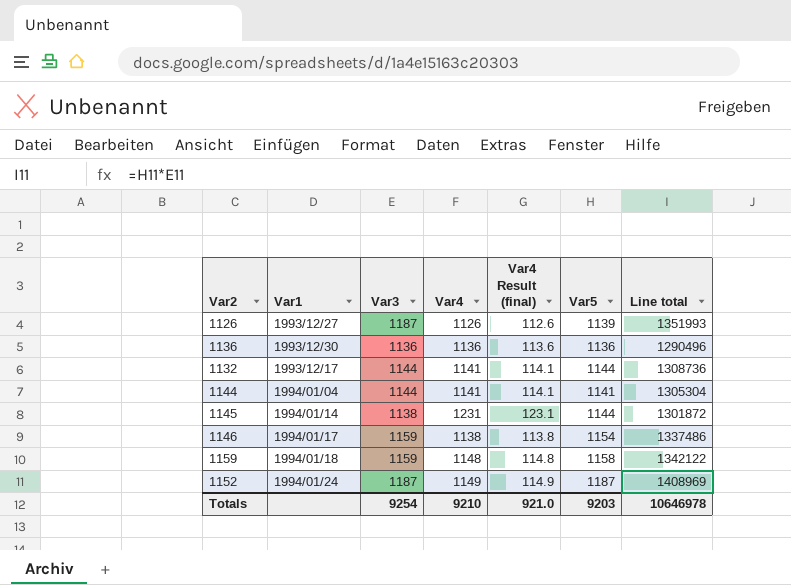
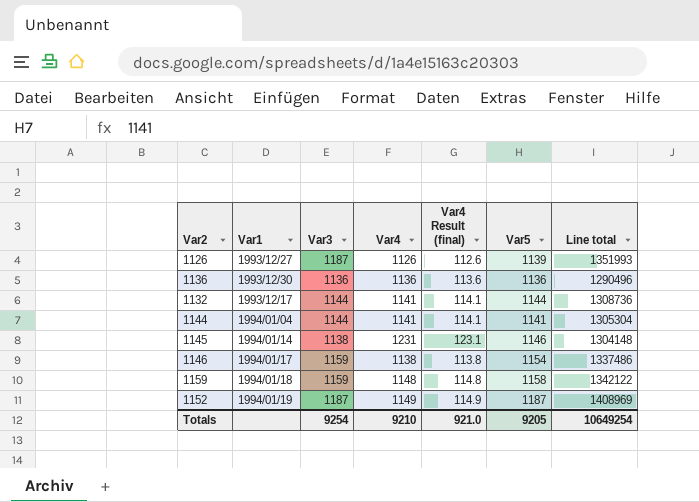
1145 | Var5: 1144 -> 1146
1145 | Line total: 1301872 -> 1304148
1152 | Var1: 1994/01/24 -> 1994/01/19
Totals | Var5: 9203 -> 9205
Totals | Line total: 10646978 -> 10649254

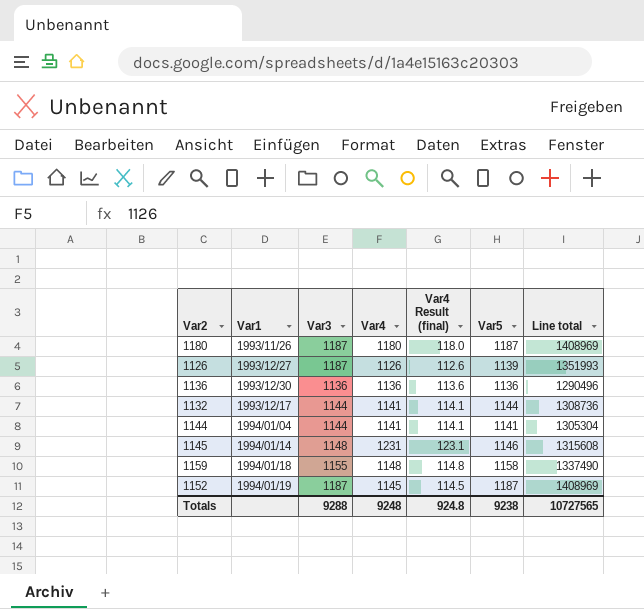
row 1146: 1994/01/17 | 1159 | 1138 | 113.8 | 1154 | 1337486 -> none
row 1180: none -> 1993/11/26 | 1187 | 1180 | 118.0 | 1187 | 1408969
1145 | Var3: 1138 -> 1148
1145 | Line total: 1304148 -> 1315608
1159 | Var3: 1159 -> 1155
1159 | Line total: 1342122 -> 1337490
1152 | Var4: 1149 -> 1145
1152 | Var4 Result (final): 114.9 -> 114.5
Totals | Var3: 9254 -> 9288
Totals | Var4: 9210 -> 9248
Totals | Var4 Result (final): 921.0 -> 924.8
Totals | Var5: 9205 -> 9238
Totals | Line total: 10649254 -> 10727565

